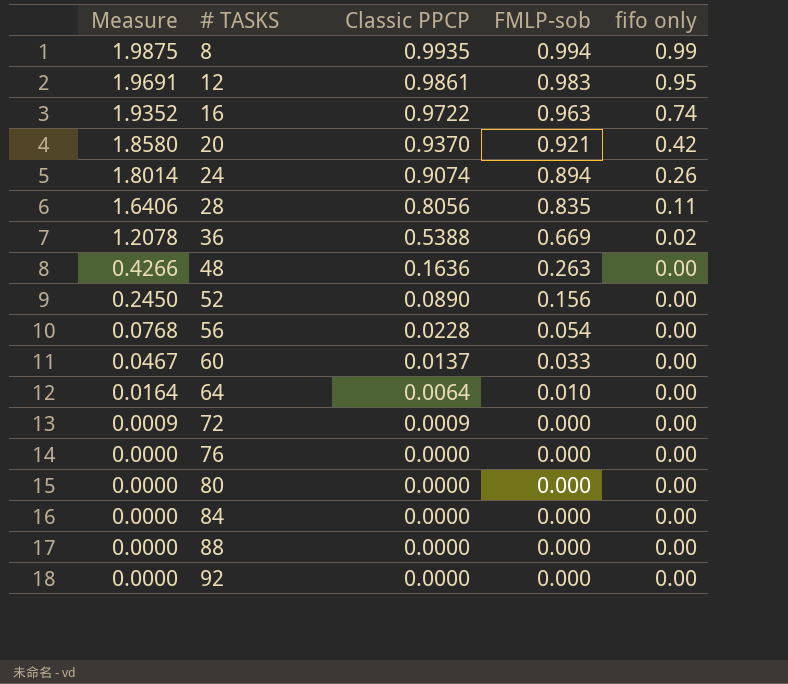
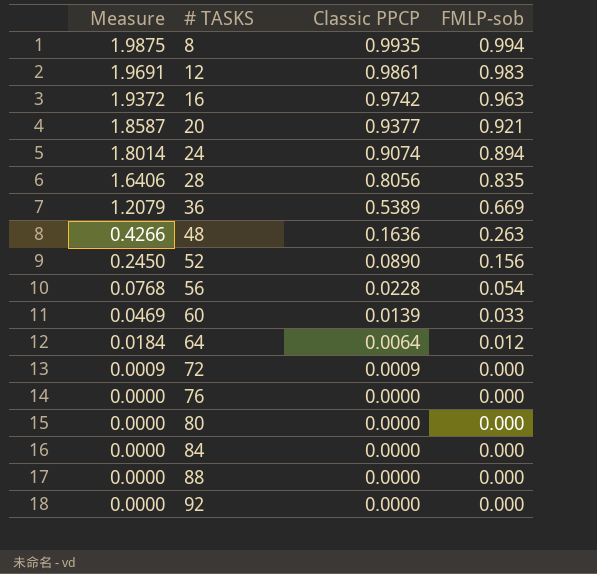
column fifo only | position: 5 -> none
16 | Measure: 1.9352 -> 1.9372
16 | Classic PPCP: 0.9722 -> 0.9742
20 | Measure: 1.8580 -> 1.8587
20 | Classic PPCP: 0.9370 -> 0.9377
36 | Measure: 1.2078 -> 1.2079
36 | Classic PPCP: 0.5388 -> 0.5389
60 | Measure: 0.0467 -> 0.0469
60 | Classic PPCP: 0.0137 -> 0.0139
64 | Measure: 0.0164 -> 0.0184
64 | FMLP-sob: 0.010 -> 0.012

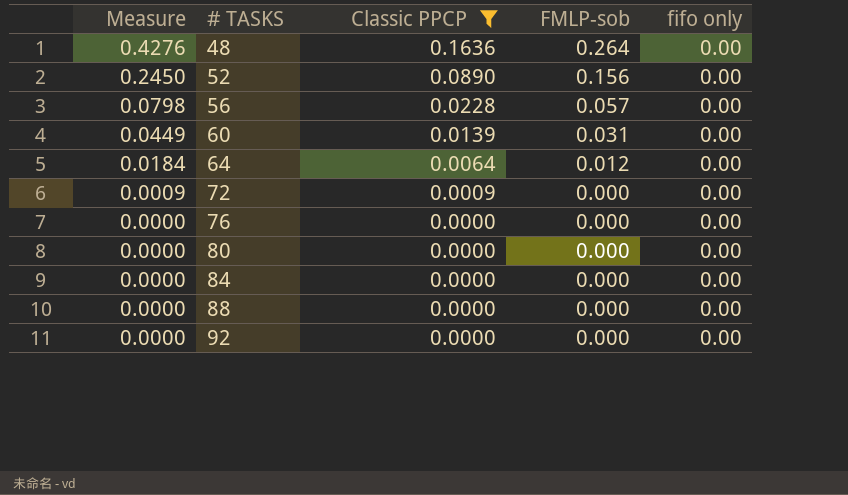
filter: none -> Classic PPCP <= 0.1636
column fifo only | position: none -> 5
48 | Measure: 0.4266 -> 0.4276
48 | FMLP-sob: 0.263 -> 0.264
56 | Measure: 0.0768 -> 0.0798
56 | FMLP-sob: 0.054 -> 0.057
60 | Measure: 0.0469 -> 0.0449
60 | FMLP-sob: 0.033 -> 0.031

